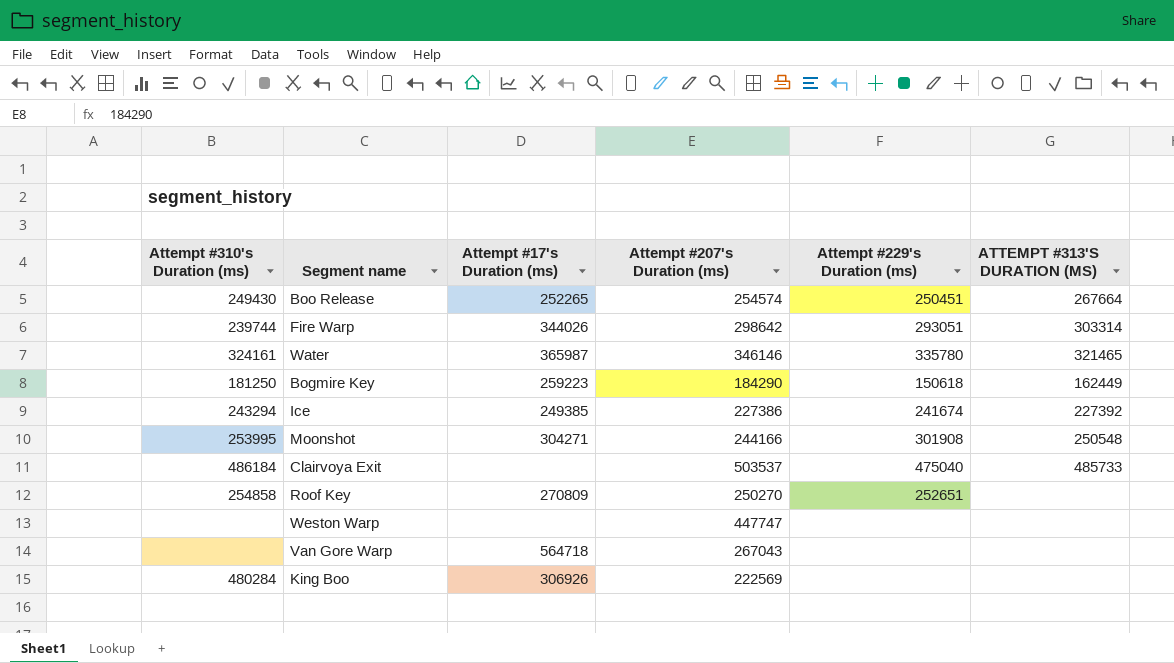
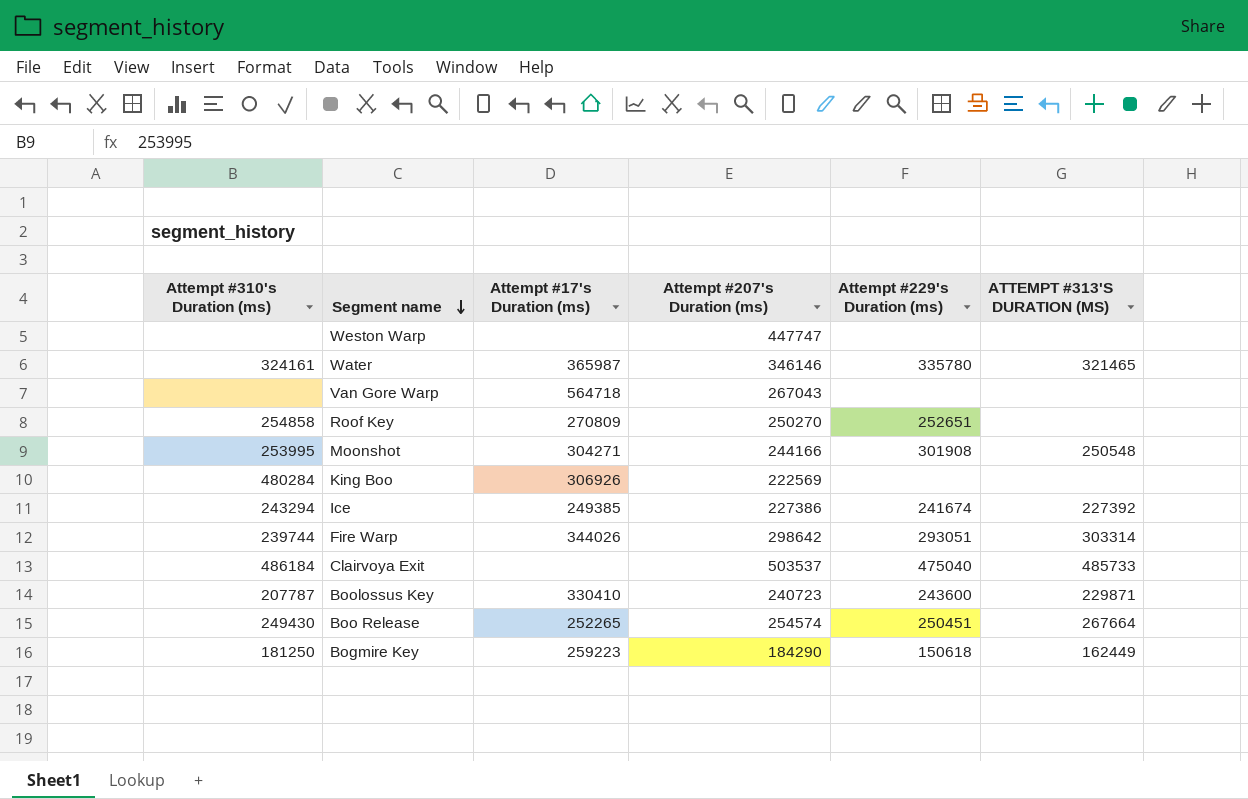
row order: none -> Segment name descending
row Boolossus Key: none -> 207787 | 330410 | 240723 | 243600 | 229871

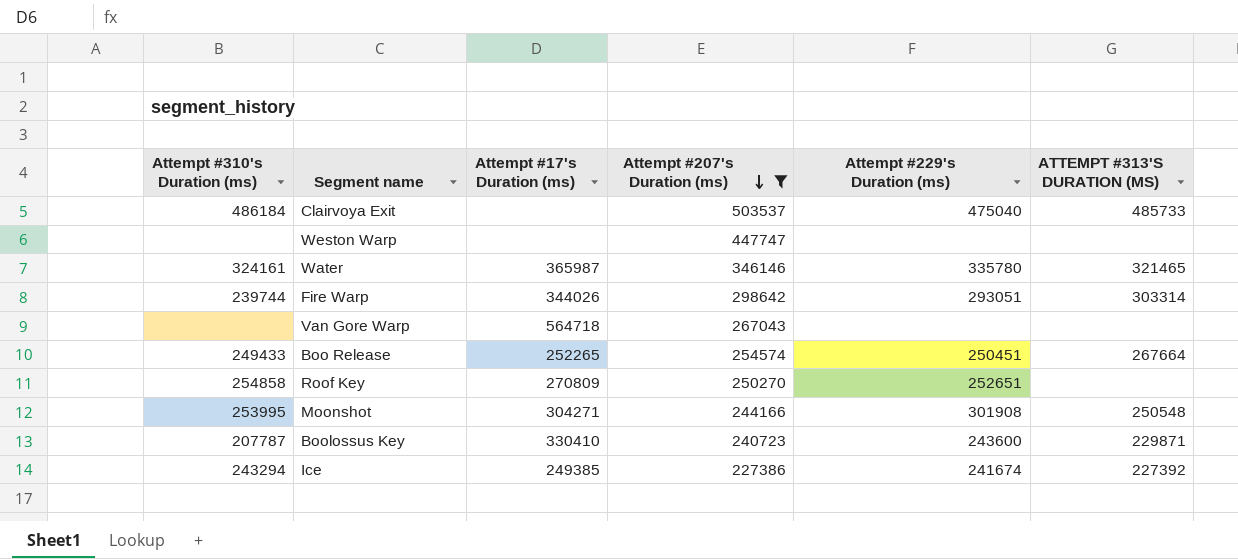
filter: none -> Attempt #207's Duration (ms) >= 227386
row order: Segment name descending -> Attempt #207's Duration (ms) descending
Boo Release | Attempt #310's Duration (ms): 249430 -> 249433

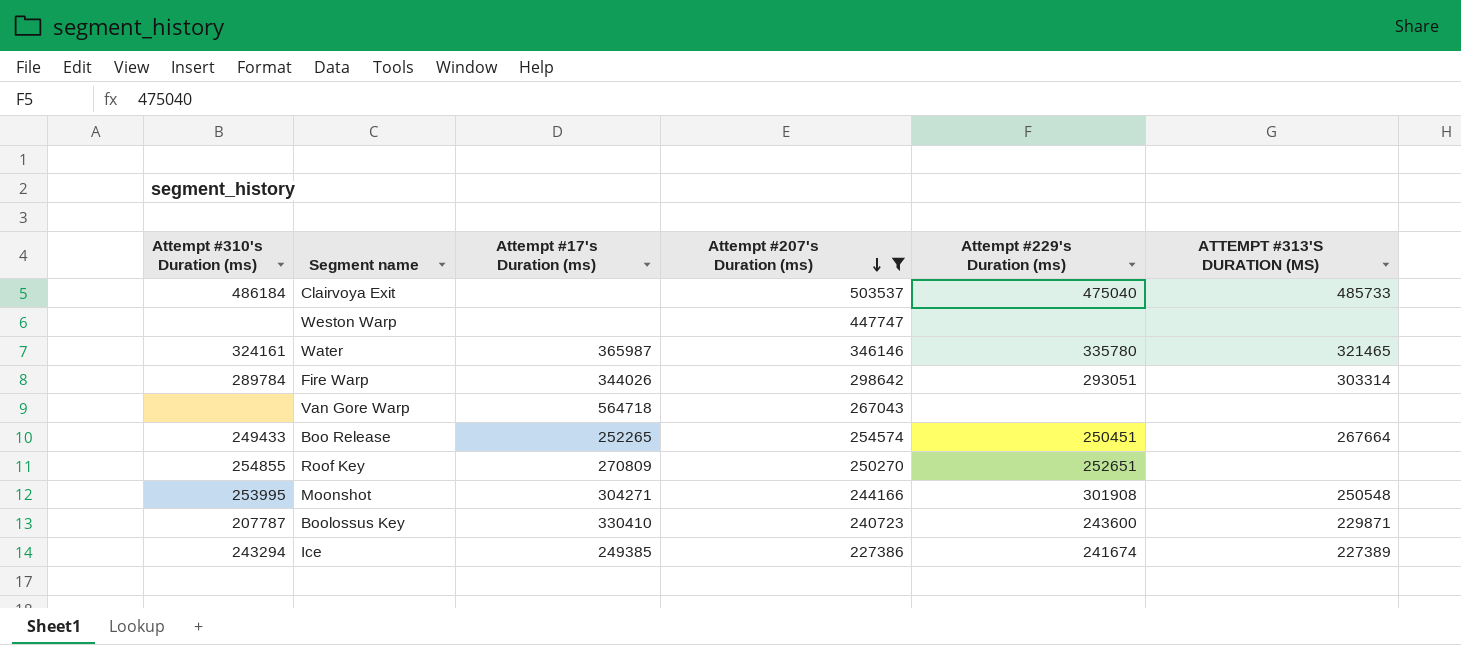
Fire Warp | Attempt #310's Duration (ms): 239744 -> 289784
Roof Key | Attempt #310's Duration (ms): 254858 -> 254855
Ice | ATTEMPT #313'S DURATION (MS): 227392 -> 227389

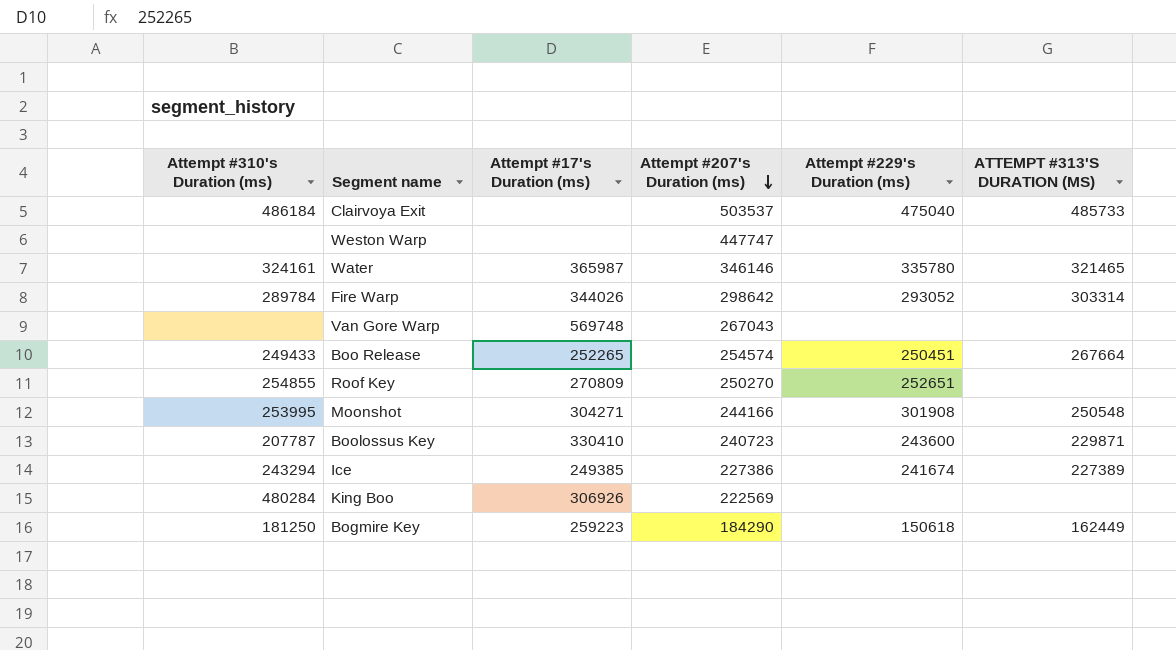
filter: Attempt #207's Duration (ms) >= 227386 -> none
Fire Warp | Attempt #229's Duration (ms): 293051 -> 293052
Van Gore Warp | Attempt #17's Duration (ms): 564718 -> 569748

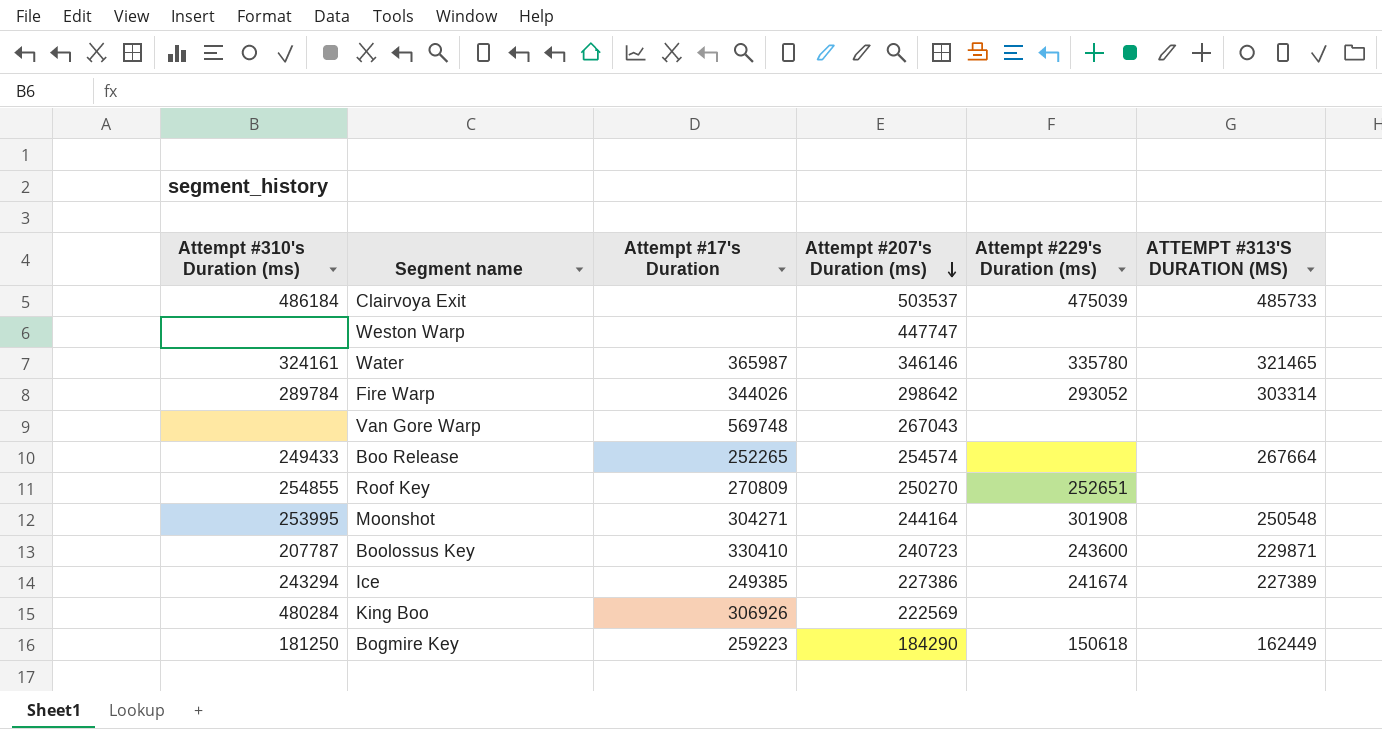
column name: Attempt #17's Duration (ms) -> Attempt #17's Duration
Clairvoya Exit | Attempt #229's Duration (ms): 475040 -> 475039
Boo Release | Attempt #229's Duration (ms): 250451 -> none
Moonshot | Attempt #207's Duration (ms): 244166 -> 244164

